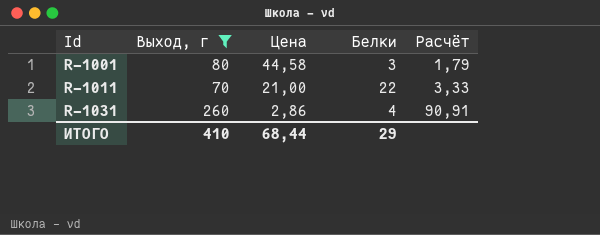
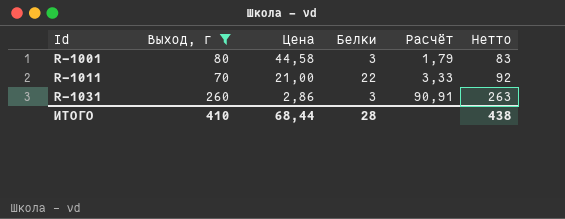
column Нетто | formula: none -> [Выход, г] + [Белки]
R-1031 | Белки: 4 -> 3
ИТОГО | Белки: 29 -> 28

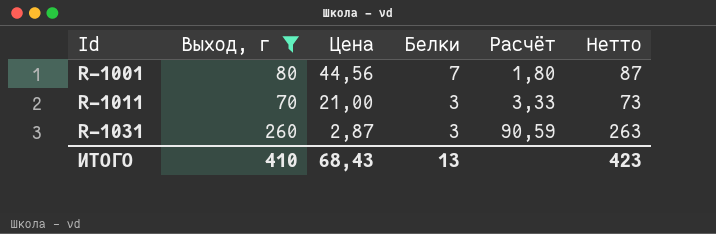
R-1001 | Цена: 44,58 -> 44,56
R-1001 | Белки: 3 -> 7
R-1001 | Расчёт: 1,79 -> 1,80
R-1001 | Нетто: 83 -> 87
R-1011 | Белки: 22 -> 3
R-1011 | Нетто: 92 -> 73
R-1031 | Цена: 2,86 -> 2,87
R-1031 | Расчёт: 90,91 -> 90,59
ИТОГО | Цена: 68,44 -> 68,43
ИТОГО | Белки: 28 -> 13
ИТОГО | Нетто: 438 -> 423

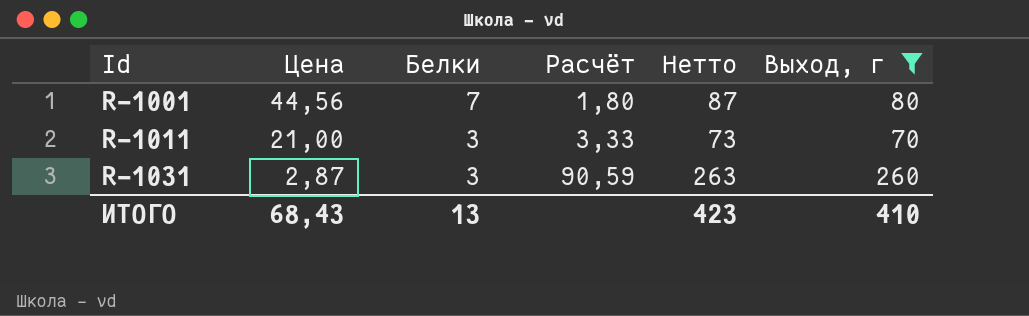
column Выход, г | position: 2 -> 6

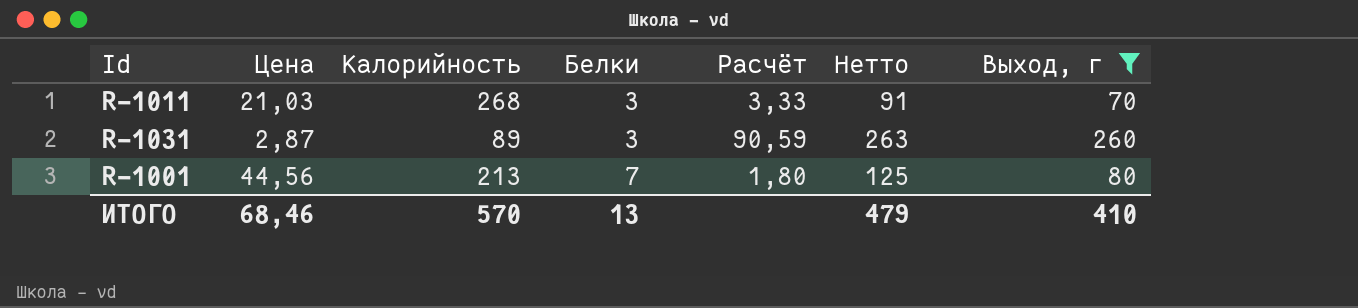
row order: Id ascending -> Белки ascending
column Калорийность | position: none -> 3
column Нетто | formula: [Белки] + [Выход, г] -> [Цена] + [Выход, г]
R-1011 | Цена: 21,00 -> 21,03
ИТОГО | Цена: 68,43 -> 68,46
ИТОГО | Нетто: 423 -> 479

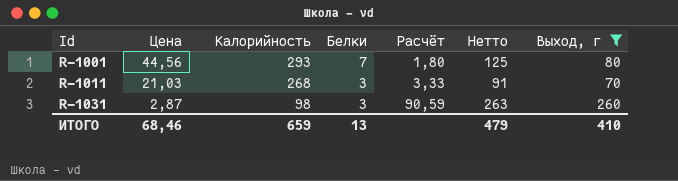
row order: Белки ascending -> Id ascending
R-1001 | Калорийность: 213 -> 293
R-1031 | Калорийность: 89 -> 98
ИТОГО | Калорийность: 570 -> 659

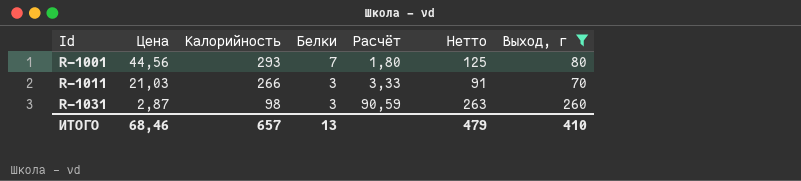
R-1011 | Калорийность: 268 -> 266
ИТОГО | Калорийность: 659 -> 657

